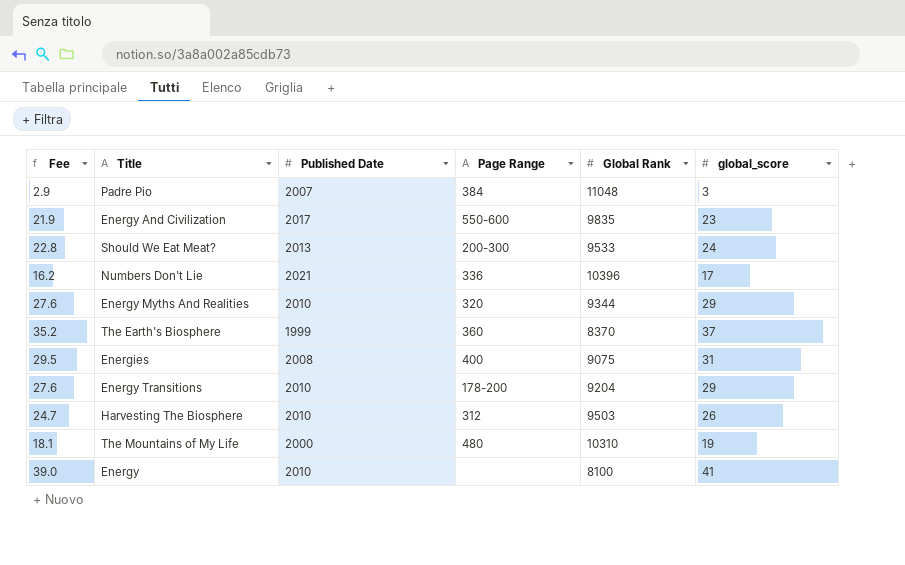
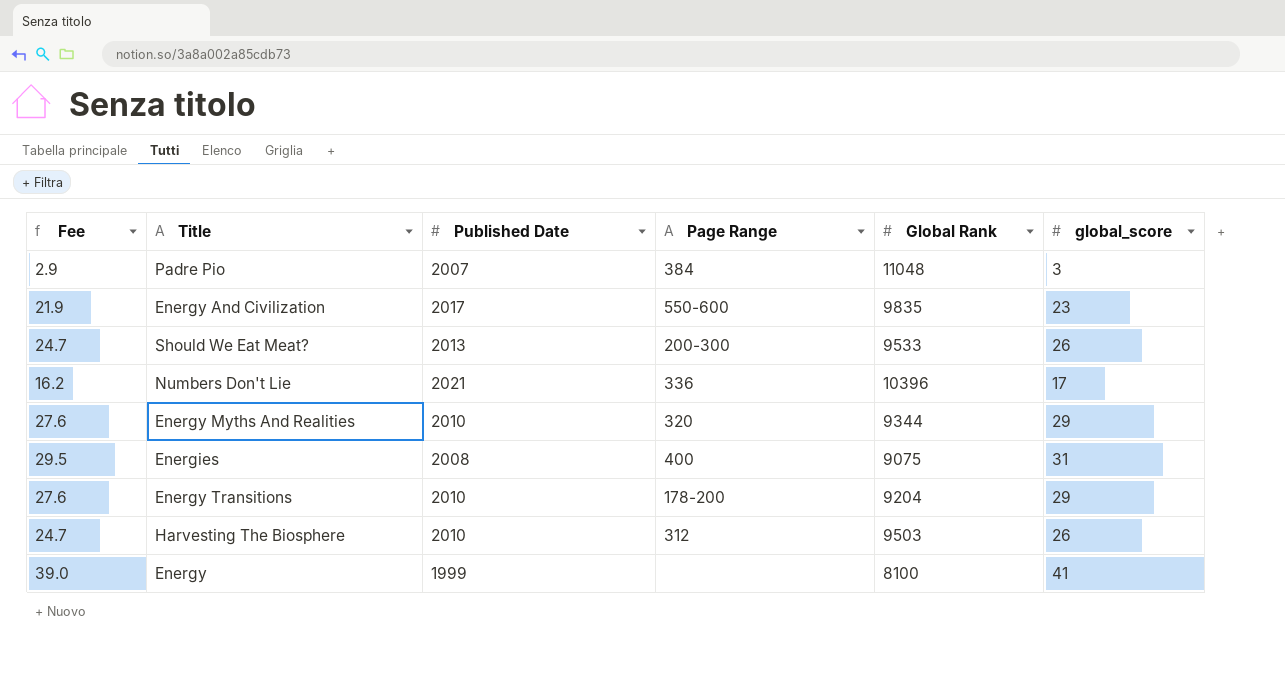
row The Earth's Biosphere: 35.2 | 1999 | 360 | 8370 | 37 -> none
row The Mountains of My Life: 18.1 | 2000 | 480 | 10310 | 19 -> none
Should We Eat Meat? | Fee: 22.8 -> 24.7
Should We Eat Meat? | global_score: 24 -> 26
Energy | Published Date: 2010 -> 1999

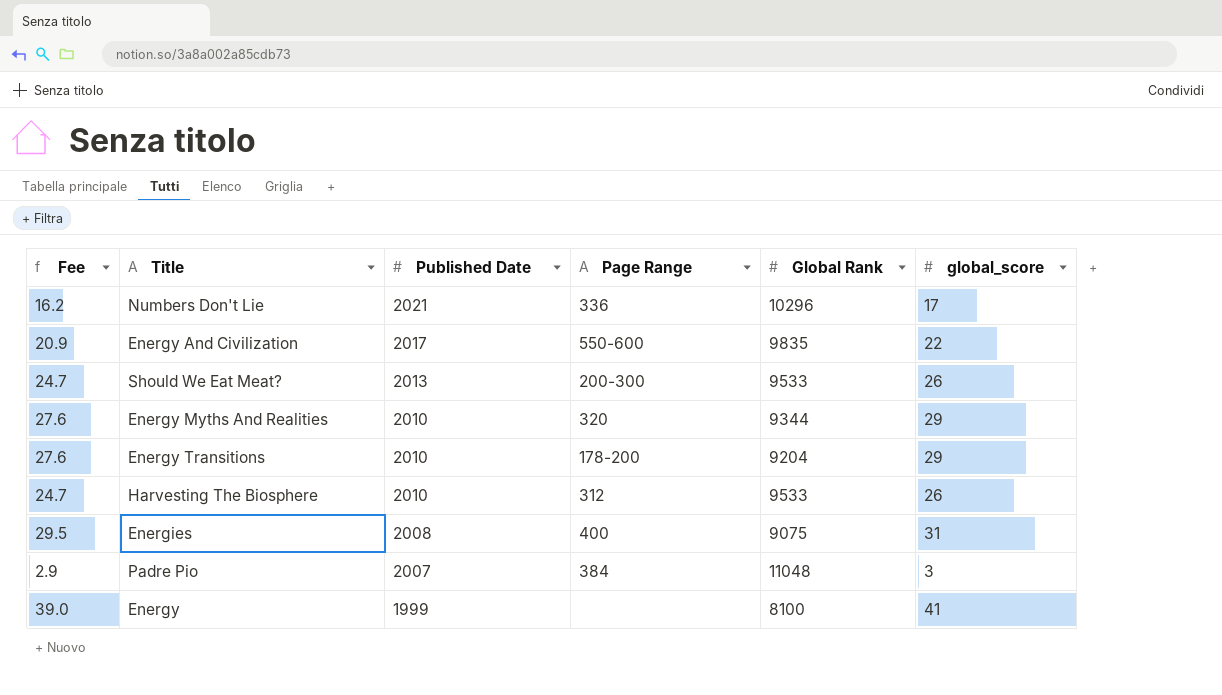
row order: none -> Published Date descending
Numbers Don't Lie | Global Rank: 10396 -> 10296
Energy And Civilization | Fee: 21.9 -> 20.9
Energy And Civilization | global_score: 23 -> 22
Harvesting The Biosphere | Global Rank: 9503 -> 9533

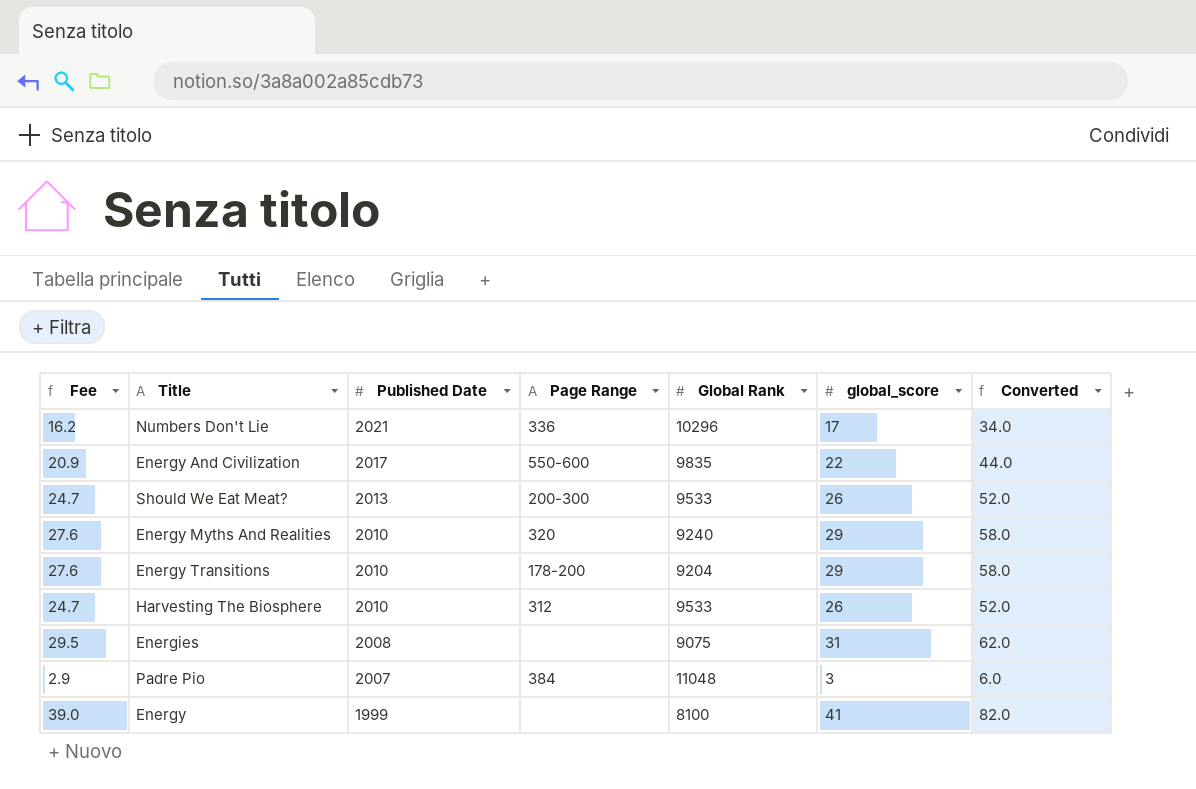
column Converted | formula: none -> [global_score] * 2
Energy Myths And Realities | Global Rank: 9344 -> 9240
Energies | Page Range: 400 -> none

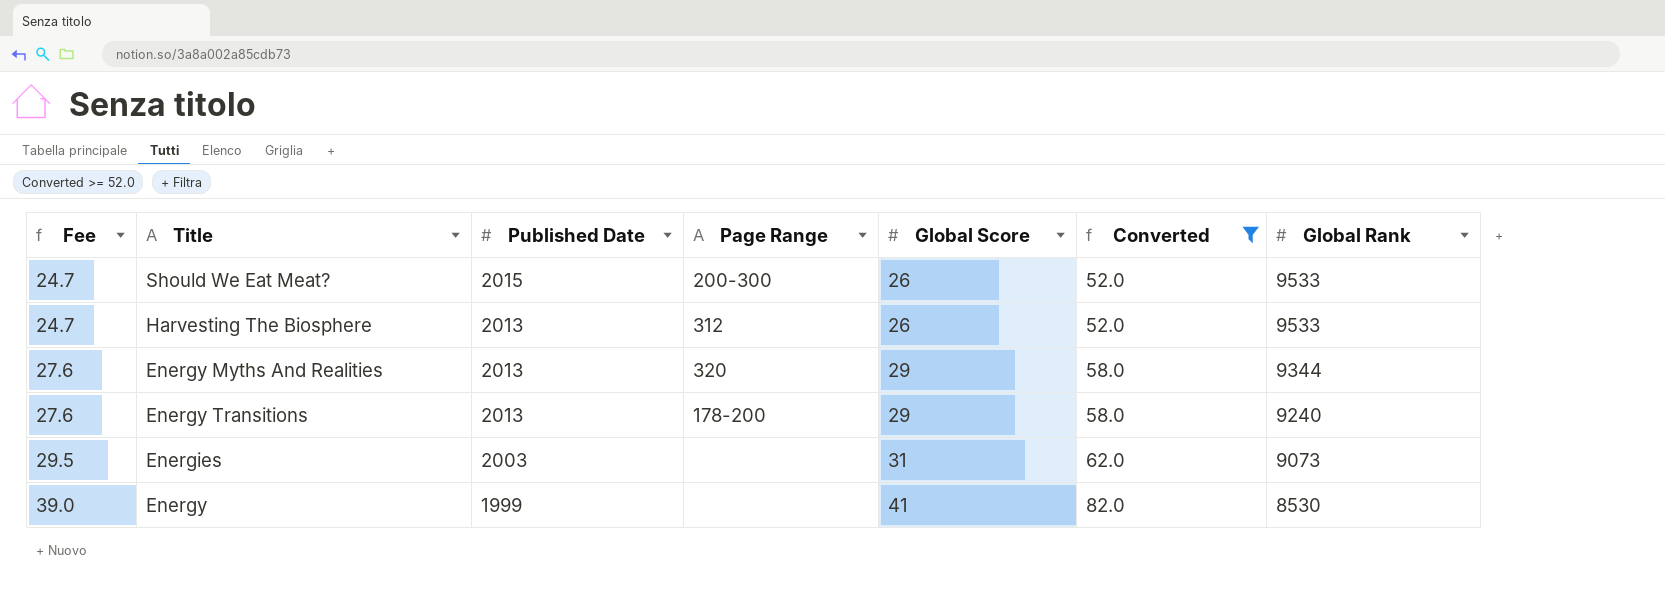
filter: none -> Converted >= 52.0
row order: Published Date descending -> Fee ascending
column name: global_score -> Global Score
column Global Rank | position: 5 -> 7
Should We Eat Meat? | Published Date: 2013 -> 2015
Harvesting The Biosphere | Published Date: 2010 -> 2013
Energy Myths And Realities | Published Date: 2010 -> 2013
Energy Myths And Realities | Global Rank: 9240 -> 9344
Energy Transitions | Published Date: 2010 -> 2013
Energy Transitions | Global Rank: 9204 -> 9240
Energies | Published Date: 2008 -> 2003
Energies | Global Rank: 9075 -> 9073
Energy | Global Rank: 8100 -> 8530

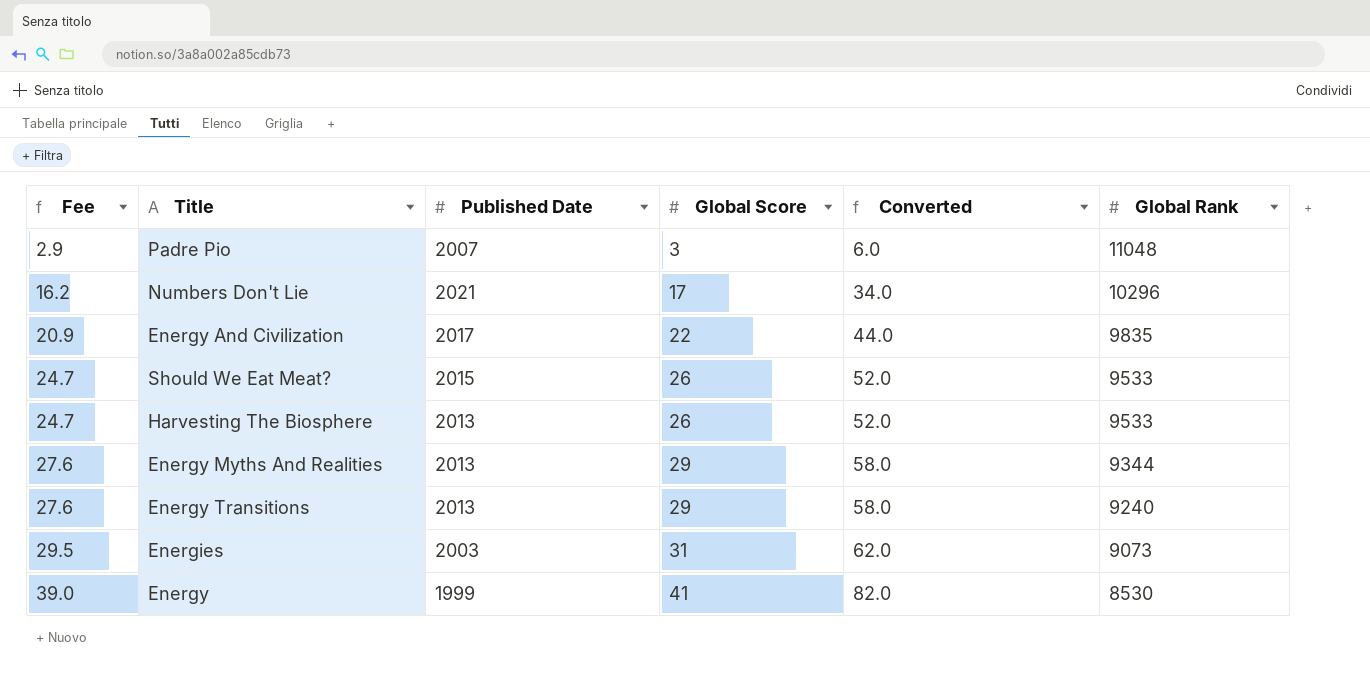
filter: Converted >= 52.0 -> none
column Page Range | position: 4 -> none

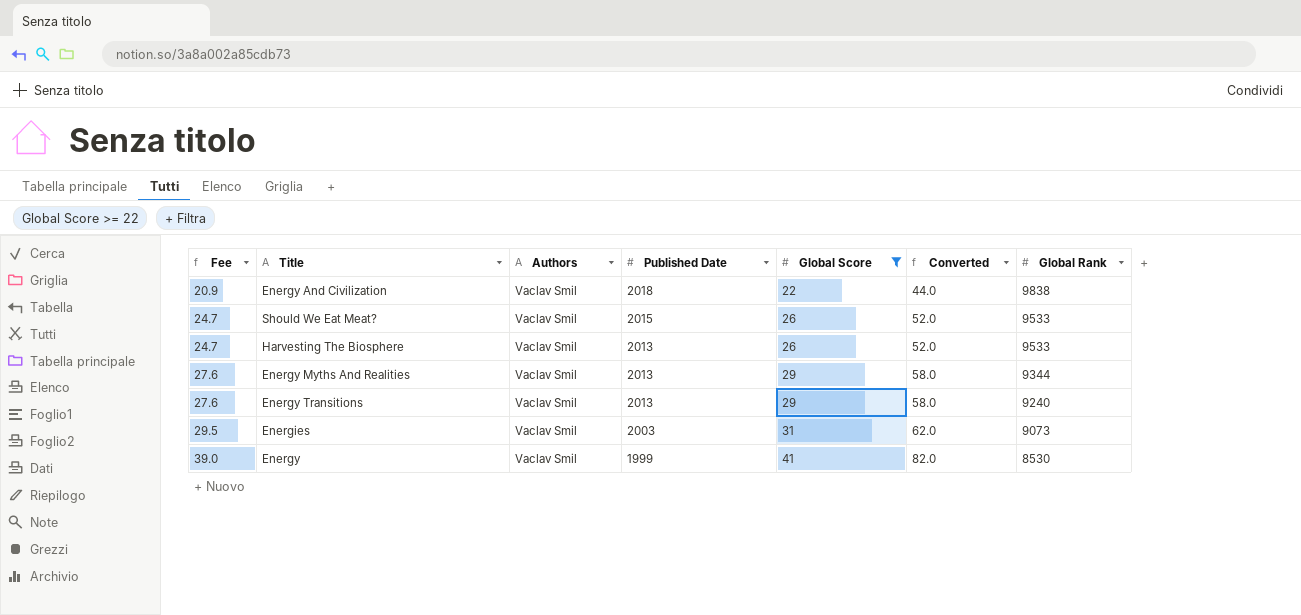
filter: none -> Global Score >= 22
column Authors | position: none -> 3
Energy And Civilization | Published Date: 2017 -> 2018
Energy And Civilization | Global Rank: 9835 -> 9838

